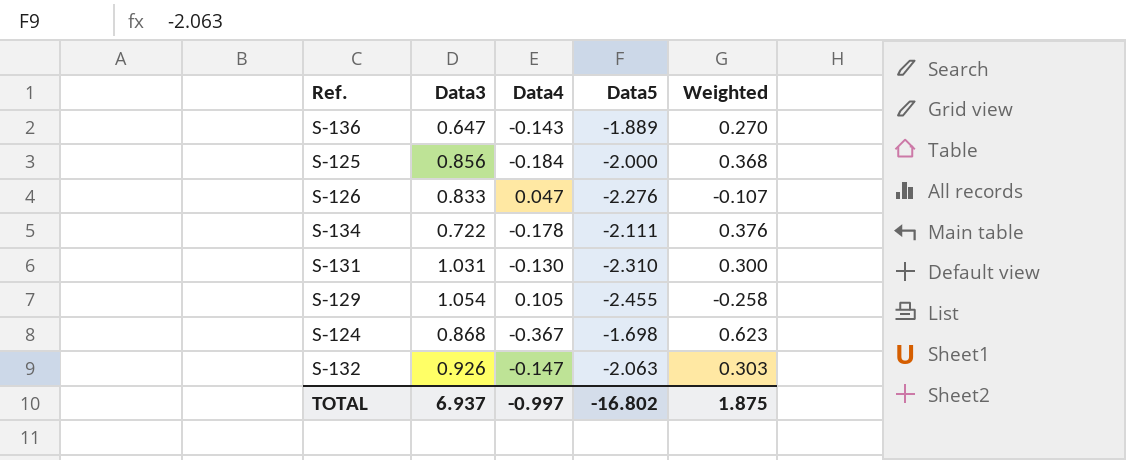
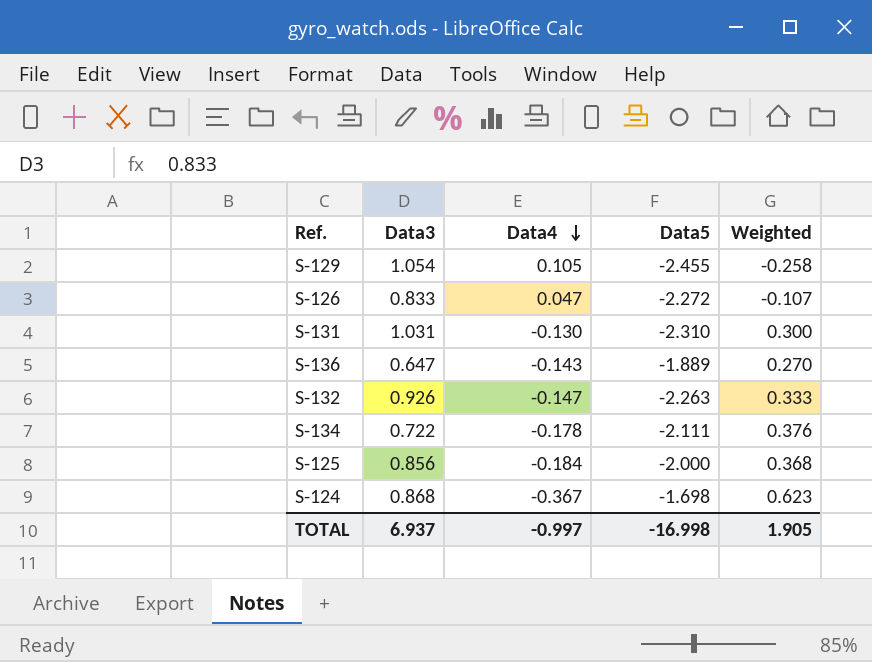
row order: none -> Data4 descending
S-126 | Data5: -2.276 -> -2.272
S-132 | Data5: -2.063 -> -2.263
S-132 | Weighted: 0.303 -> 0.333
TOTAL | Data5: -16.802 -> -16.998
TOTAL | Weighted: 1.875 -> 1.905

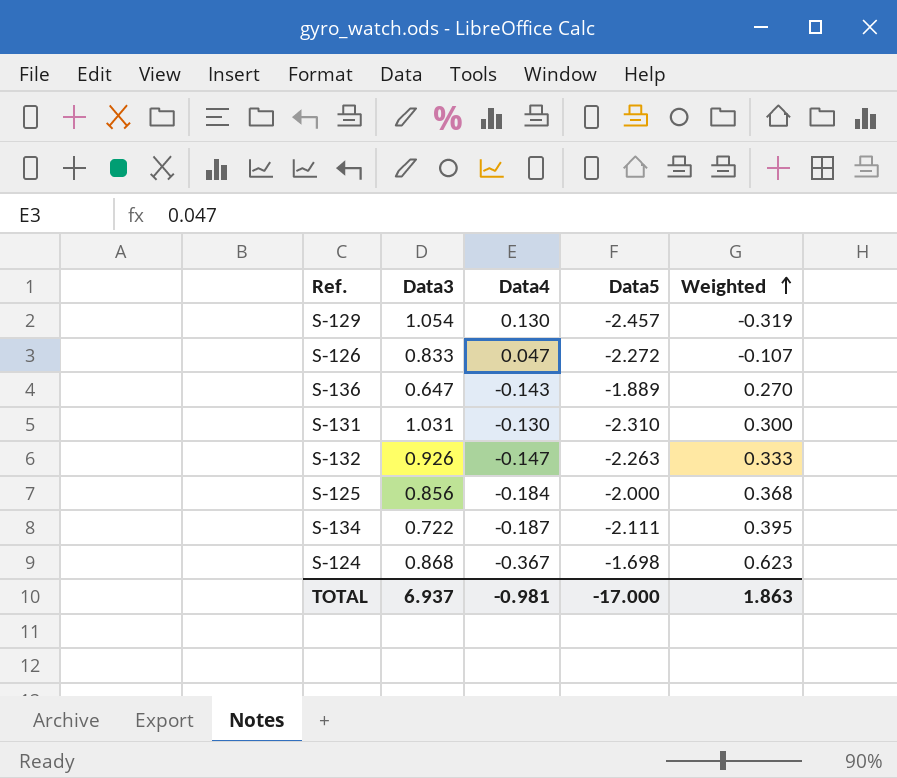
row order: Data4 descending -> Weighted ascending
S-129 | Data4: 0.105 -> 0.130
S-129 | Data5: -2.455 -> -2.457
S-129 | Weighted: -0.258 -> -0.319
S-134 | Data4: -0.178 -> -0.187
S-134 | Weighted: 0.376 -> 0.395
TOTAL | Data4: -0.997 -> -0.981
TOTAL | Data5: -16.998 -> -17.000
TOTAL | Weighted: 1.905 -> 1.863

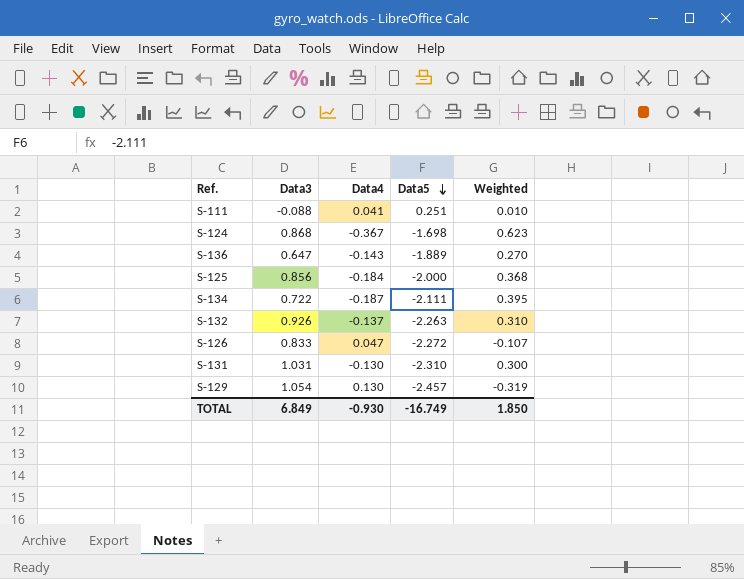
row order: Weighted ascending -> Data5 descending
row S-111: none -> -0.088 | 0.041 | 0.251 | 0.010
S-132 | Data4: -0.147 -> -0.137
S-132 | Weighted: 0.333 -> 0.310
TOTAL | Data3: 6.937 -> 6.849
TOTAL | Data4: -0.981 -> -0.930
TOTAL | Data5: -17.000 -> -16.749
TOTAL | Weighted: 1.863 -> 1.850

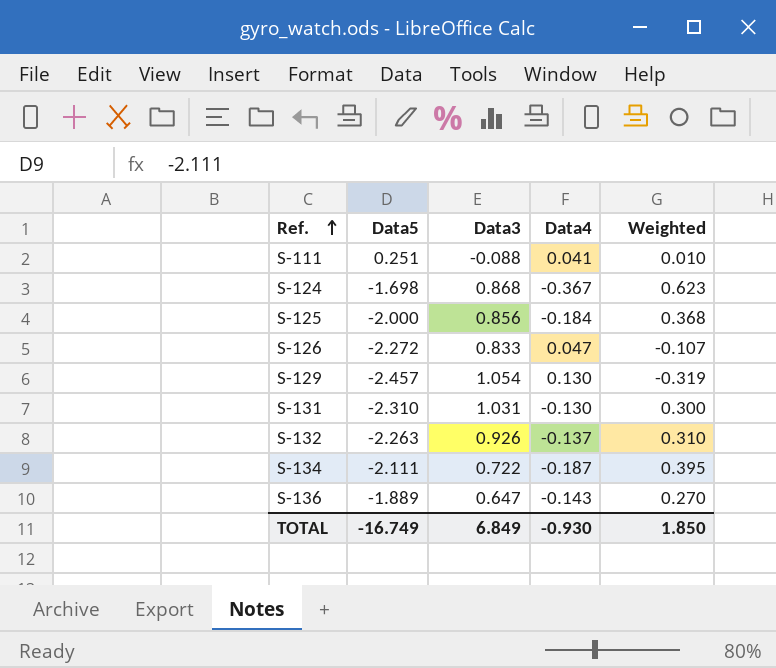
row order: Data5 descending -> Ref. ascending
column Data5 | position: 4 -> 2

